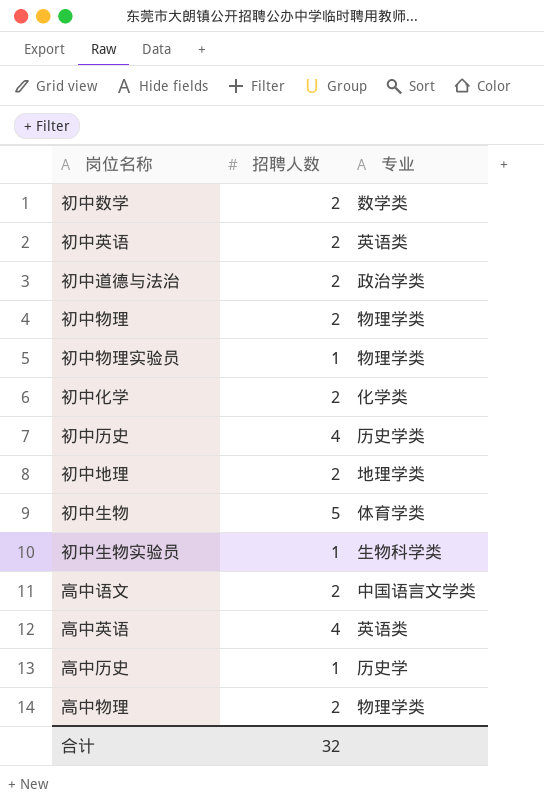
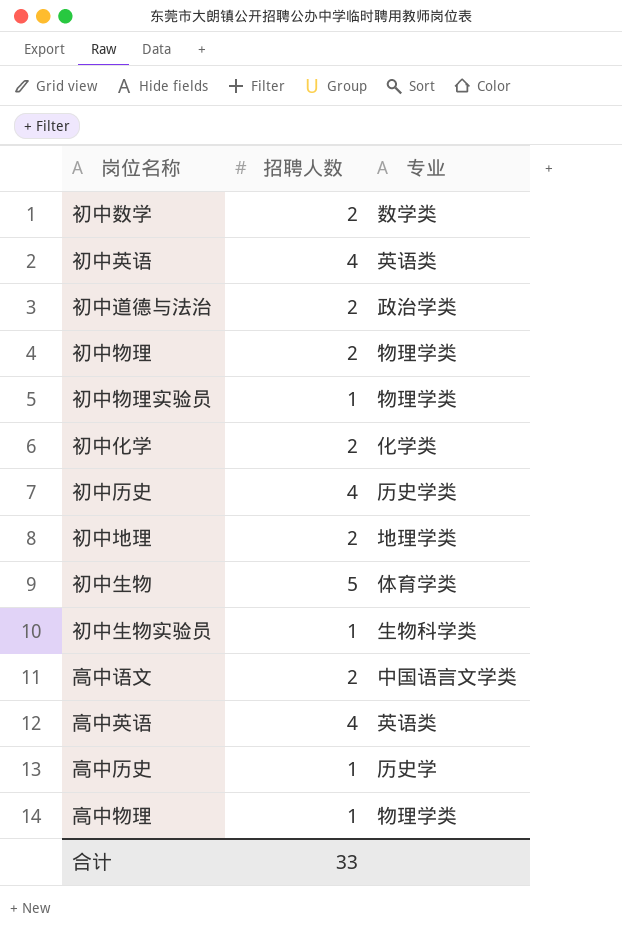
初中英语 | 招聘人数: 2 -> 4
高中物理 | 招聘人数: 2 -> 1
合计 | 招聘人数: 32 -> 33

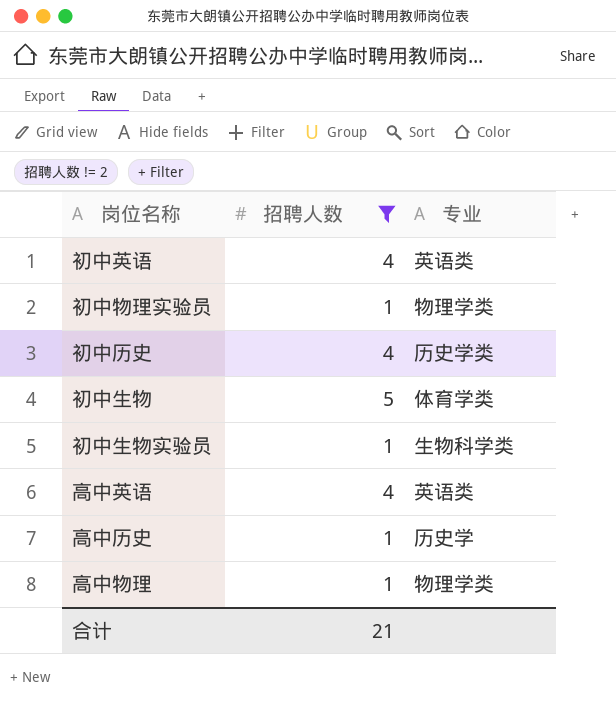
filter: none -> 招聘人数 != 2
合计 | 招聘人数: 33 -> 21

